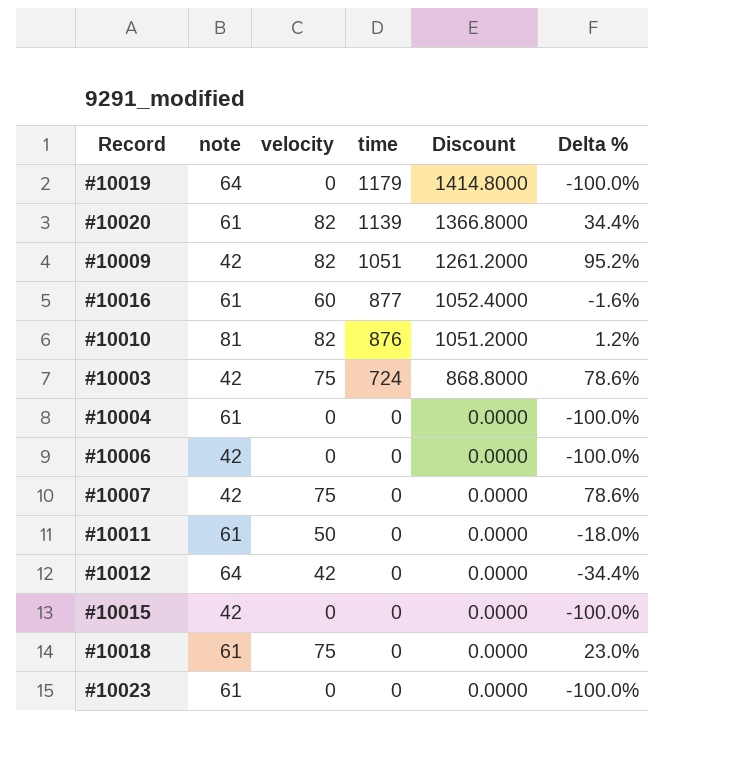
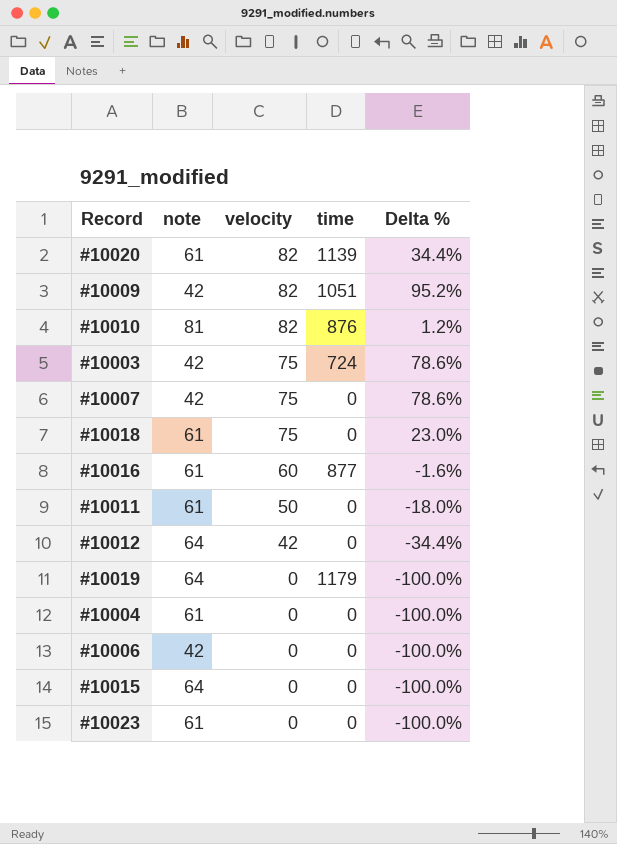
row order: time descending -> velocity descending
column Discount | formula: [time] * 1.2 -> none
#10015 | note: 42 -> 64

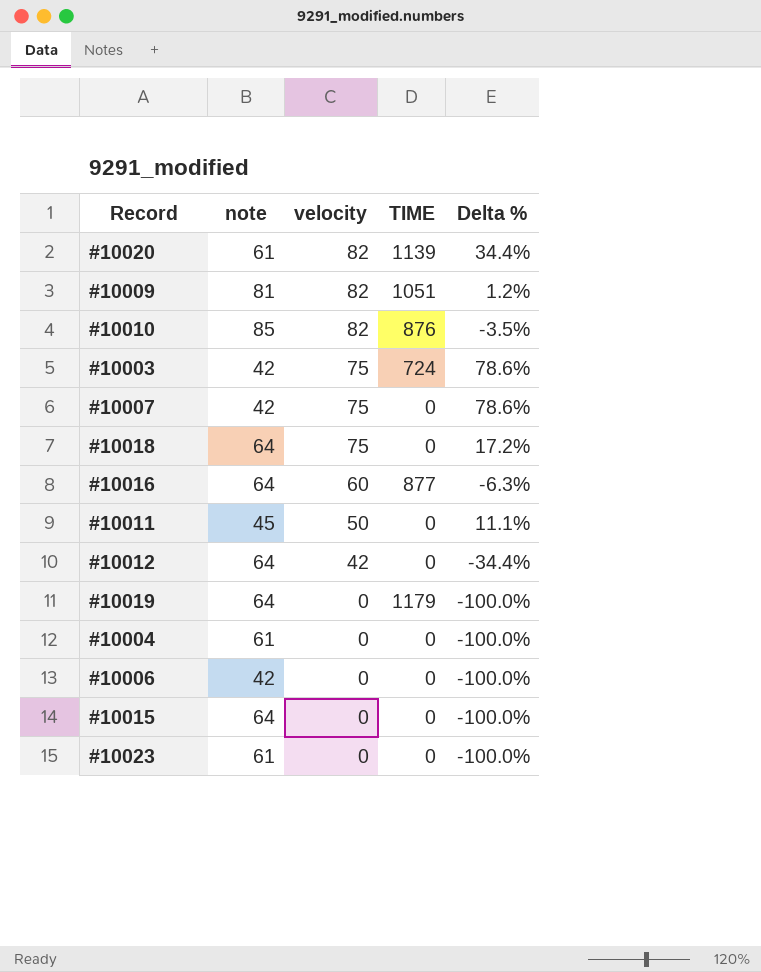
column name: time -> TIME
#10009 | note: 42 -> 81
#10009 | Delta %: 95.2% -> 1.2%
#10010 | note: 81 -> 85
#10010 | Delta %: 1.2% -> -3.5%
#10018 | note: 61 -> 64
#10018 | Delta %: 23.0% -> 17.2%
#10016 | note: 61 -> 64
#10016 | Delta %: -1.6% -> -6.3%
#10011 | note: 61 -> 45
#10011 | Delta %: -18.0% -> 11.1%

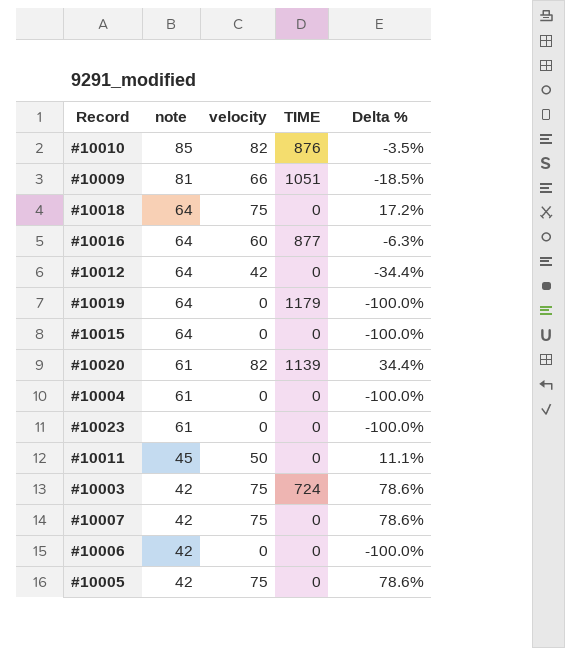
row order: velocity descending -> note descending
#10009 | velocity: 82 -> 66
#10009 | Delta %: 1.2% -> -18.5%
row #10005: none -> 42 | 75 | 0 | 78.6%

